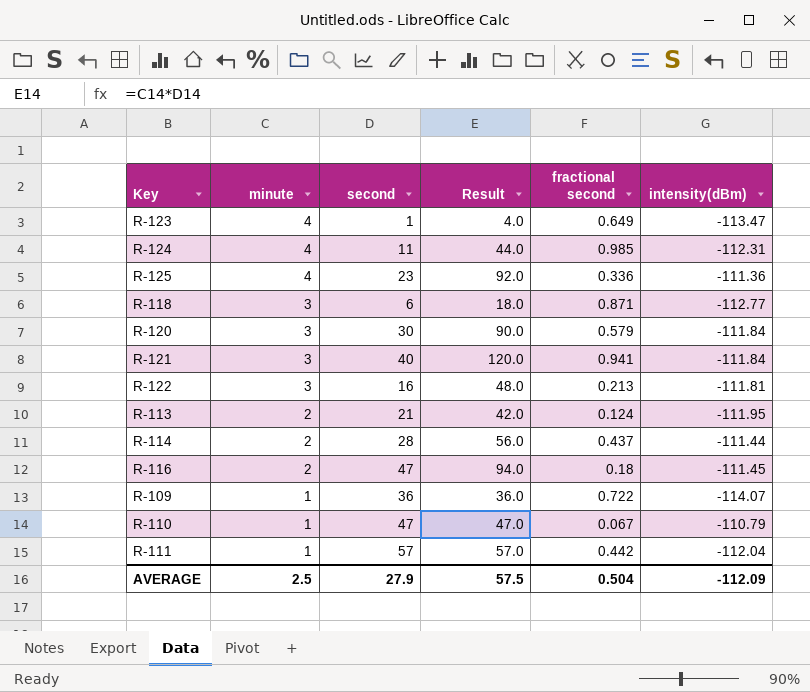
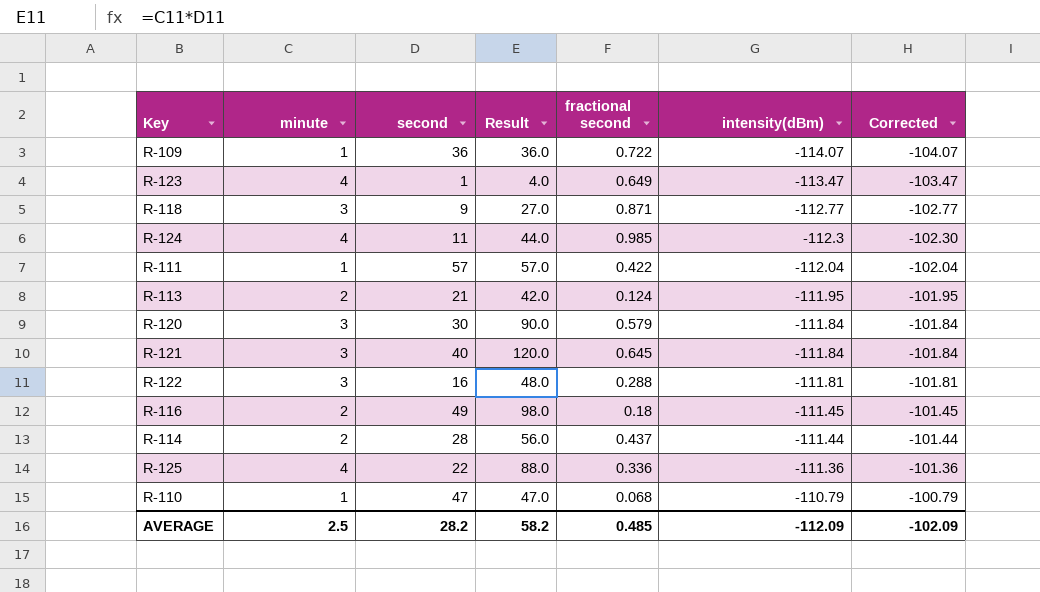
row order: minute descending -> intensity(dBm) ascending
column Corrected | formula: none -> [intensity(dBm)] + 10
R-118 | second: 6 -> 9
R-118 | Result: 18.0 -> 27.0
R-124 | intensity(dBm): -112.31 -> -112.3
R-111 | fractional second: 0.442 -> 0.422
R-121 | fractional second: 0.941 -> 0.645
R-122 | fractional second: 0.213 -> 0.288
R-116 | second: 47 -> 49
R-116 | Result: 94.0 -> 98.0
R-125 | second: 23 -> 22
R-125 | Result: 92.0 -> 88.0
R-110 | fractional second: 0.067 -> 0.068
AVERAGE | second: 27.9 -> 28.2
AVERAGE | Result: 57.5 -> 58.2
AVERAGE | fractional second: 0.504 -> 0.485

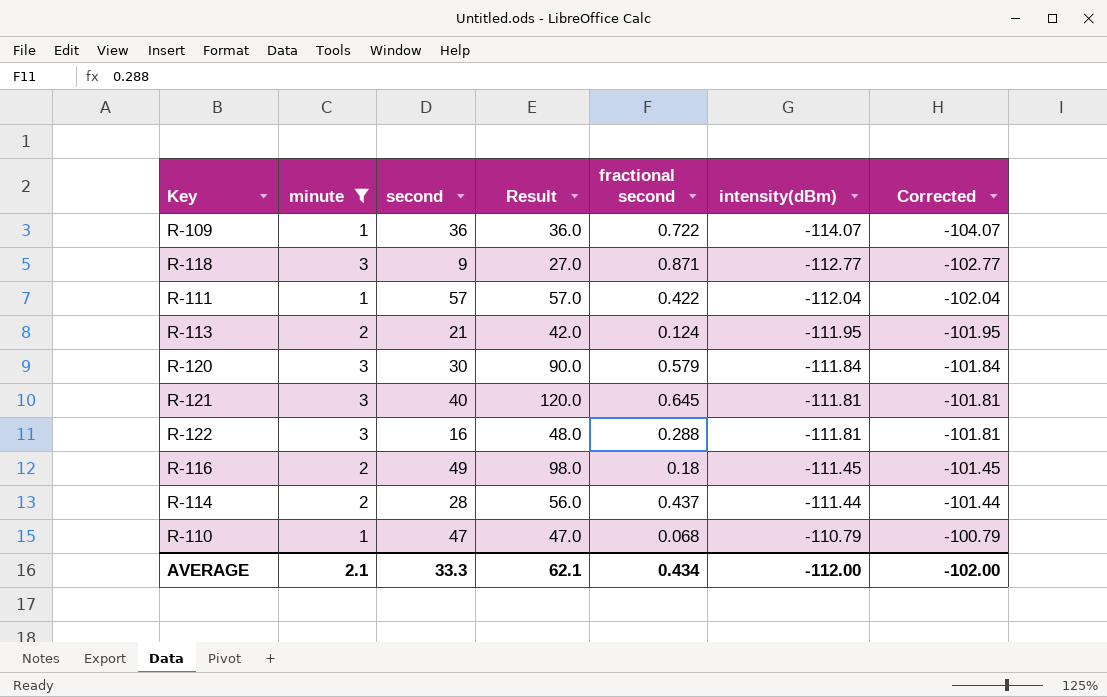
filter: none -> minute != 4
R-121 | intensity(dBm): -111.84 -> -111.81
R-121 | Corrected: -101.84 -> -101.81
AVERAGE | minute: 2.5 -> 2.1
AVERAGE | second: 28.2 -> 33.3
AVERAGE | Result: 58.2 -> 62.1
AVERAGE | fractional second: 0.485 -> 0.434
AVERAGE | intensity(dBm): -112.09 -> -112.00
AVERAGE | Corrected: -102.09 -> -102.00

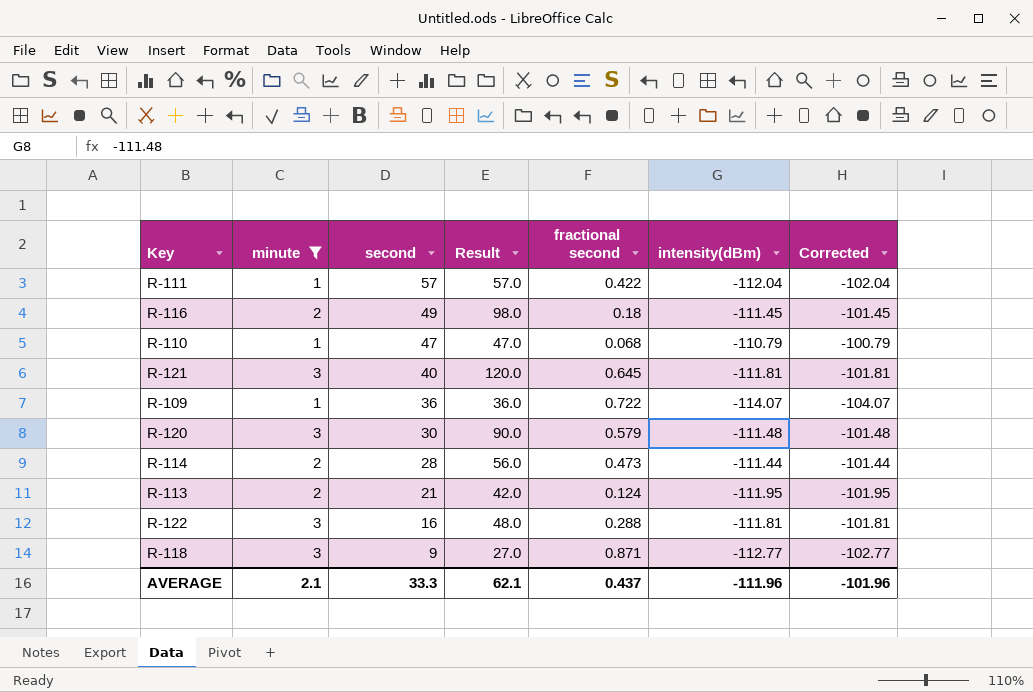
row order: intensity(dBm) ascending -> second descending
R-120 | intensity(dBm): -111.84 -> -111.48
R-120 | Corrected: -101.84 -> -101.48
R-114 | fractional second: 0.437 -> 0.473
AVERAGE | fractional second: 0.434 -> 0.437
AVERAGE | intensity(dBm): -112.00 -> -111.96
AVERAGE | Corrected: -102.00 -> -101.96

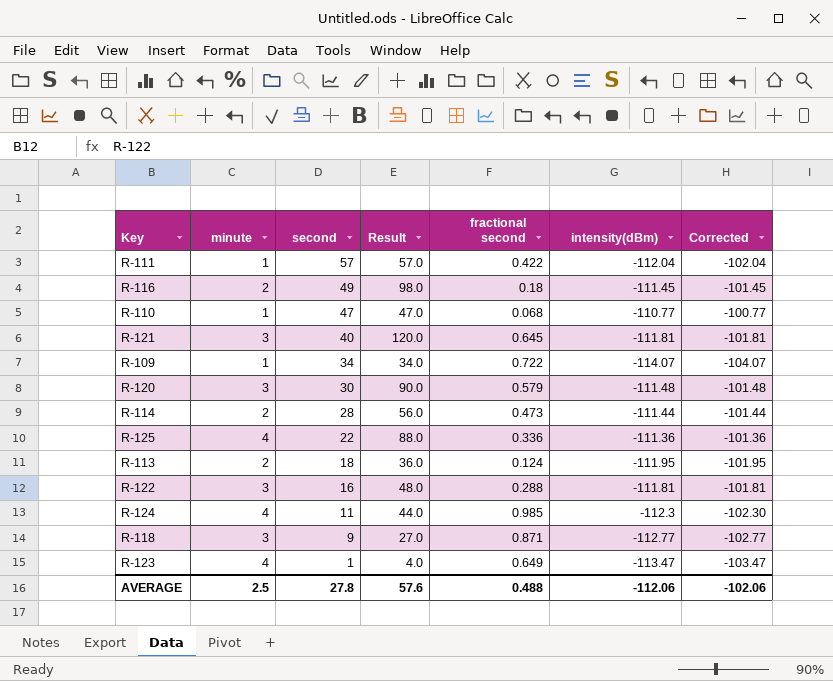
filter: minute != 4 -> none
R-110 | intensity(dBm): -110.79 -> -110.77
R-110 | Corrected: -100.79 -> -100.77
R-109 | second: 36 -> 34
R-109 | Result: 36.0 -> 34.0
R-113 | second: 21 -> 18
R-113 | Result: 42.0 -> 36.0
AVERAGE | minute: 2.1 -> 2.5
AVERAGE | second: 33.3 -> 27.8
AVERAGE | Result: 62.1 -> 57.6
AVERAGE | fractional second: 0.437 -> 0.488
AVERAGE | intensity(dBm): -111.96 -> -112.06
AVERAGE | Corrected: -101.96 -> -102.06

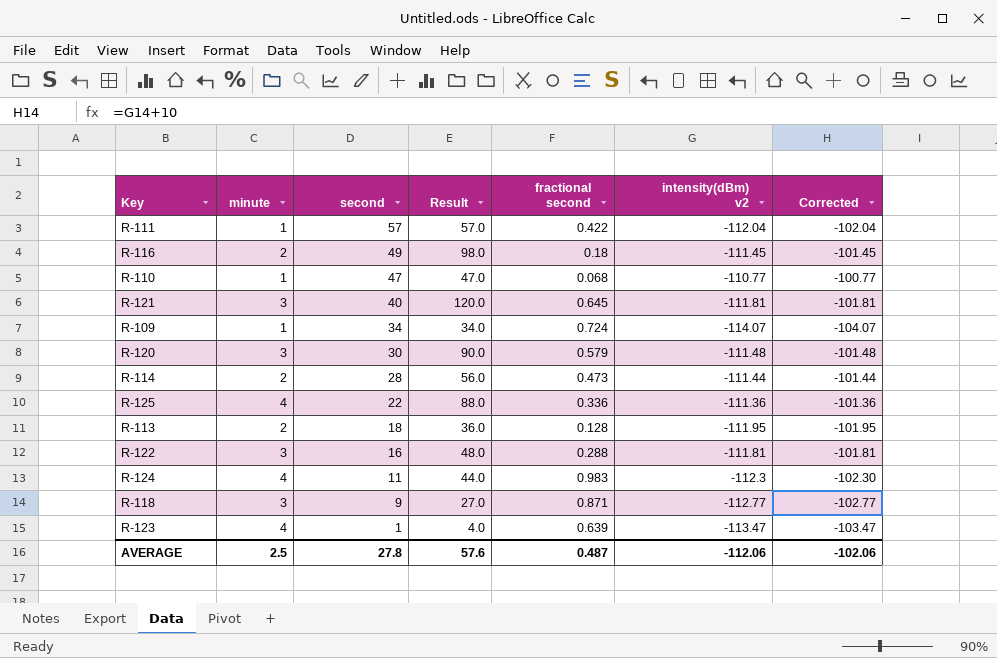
column name: intensity(dBm) -> intensity(dBm) v2
R-109 | fractional second: 0.722 -> 0.724
R-113 | fractional second: 0.124 -> 0.128
R-124 | fractional second: 0.985 -> 0.983
R-123 | fractional second: 0.649 -> 0.639
AVERAGE | fractional second: 0.488 -> 0.487

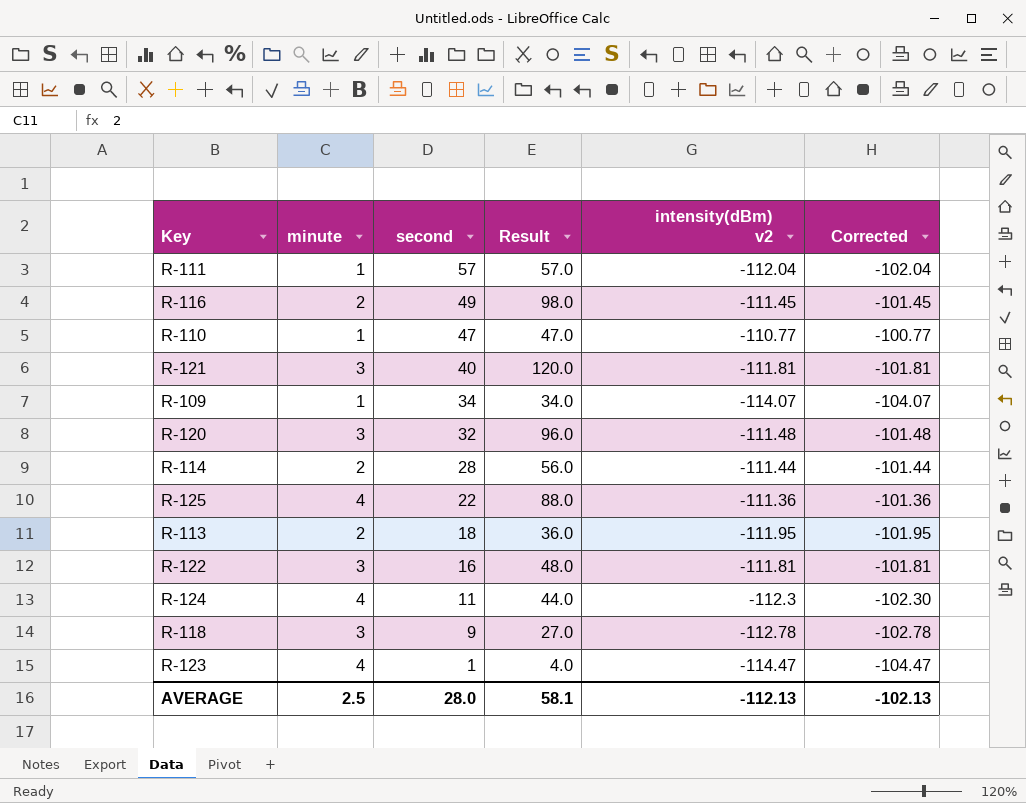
column fractional second | position: 5 -> none
R-120 | second: 30 -> 32
R-120 | Result: 90.0 -> 96.0
R-118 | intensity(dBm) v2: -112.77 -> -112.78
R-118 | Corrected: -102.77 -> -102.78
R-123 | intensity(dBm) v2: -113.47 -> -114.47
R-123 | Corrected: -103.47 -> -104.47
AVERAGE | second: 27.8 -> 28.0
AVERAGE | Result: 57.6 -> 58.1
AVERAGE | intensity(dBm) v2: -112.06 -> -112.13
AVERAGE | Corrected: -102.06 -> -102.13

